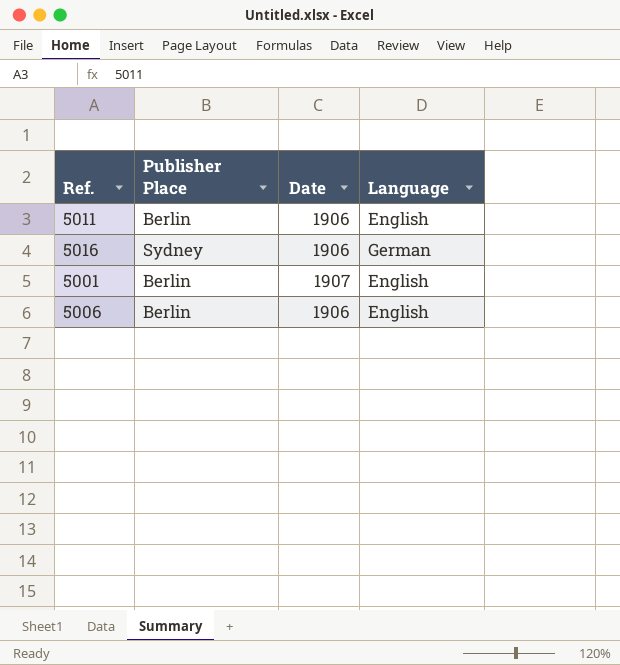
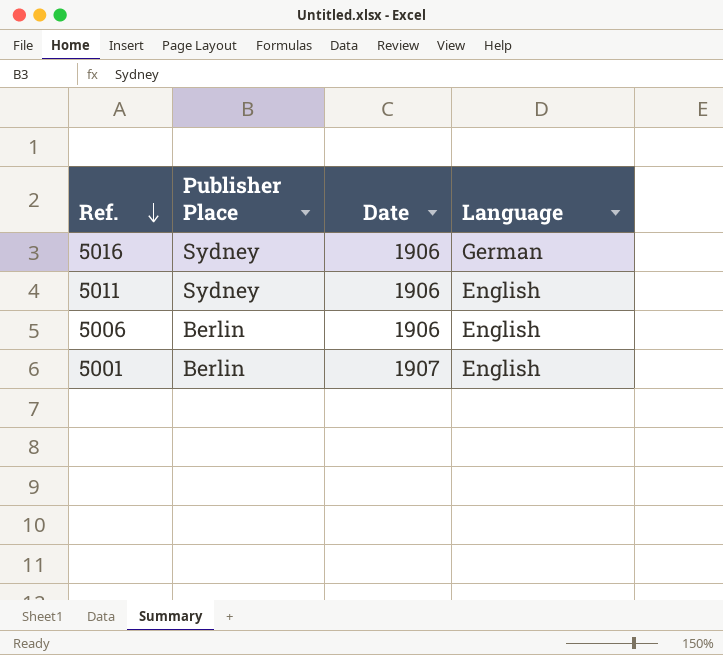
row order: none -> Ref. descending
5011 | Publisher Place: Berlin -> Sydney

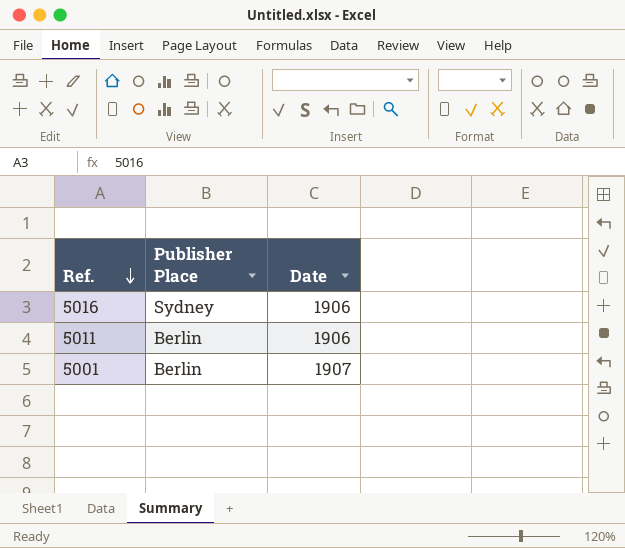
column Language | position: 4 -> none
row 5006: Berlin | 1906 | English -> none
5011 | Publisher Place: Sydney -> Berlin

